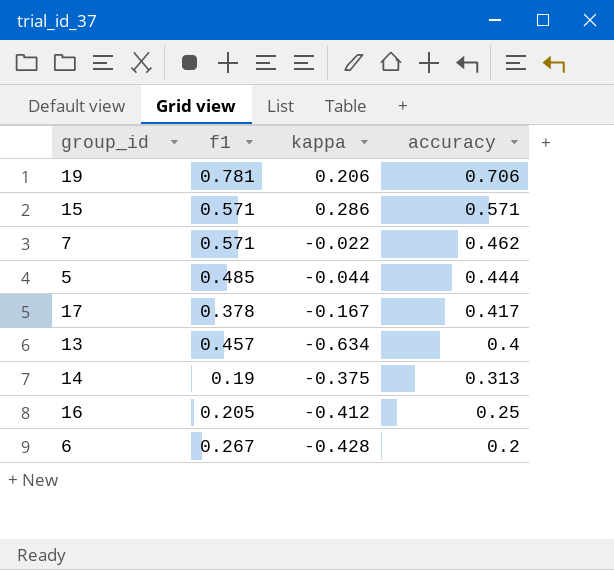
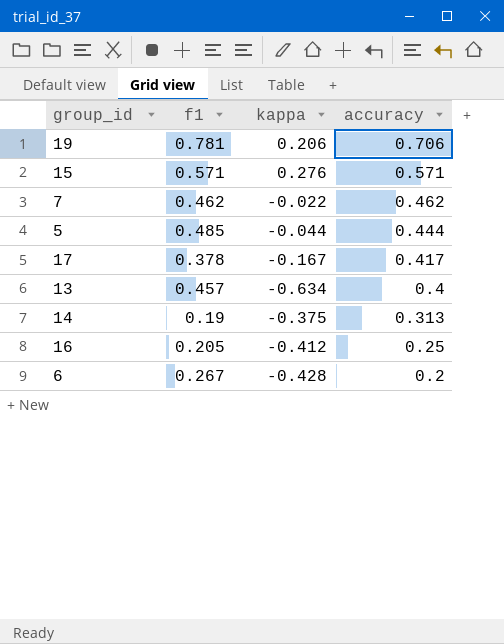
15 | kappa: 0.286 -> 0.276
7 | f1: 0.571 -> 0.462

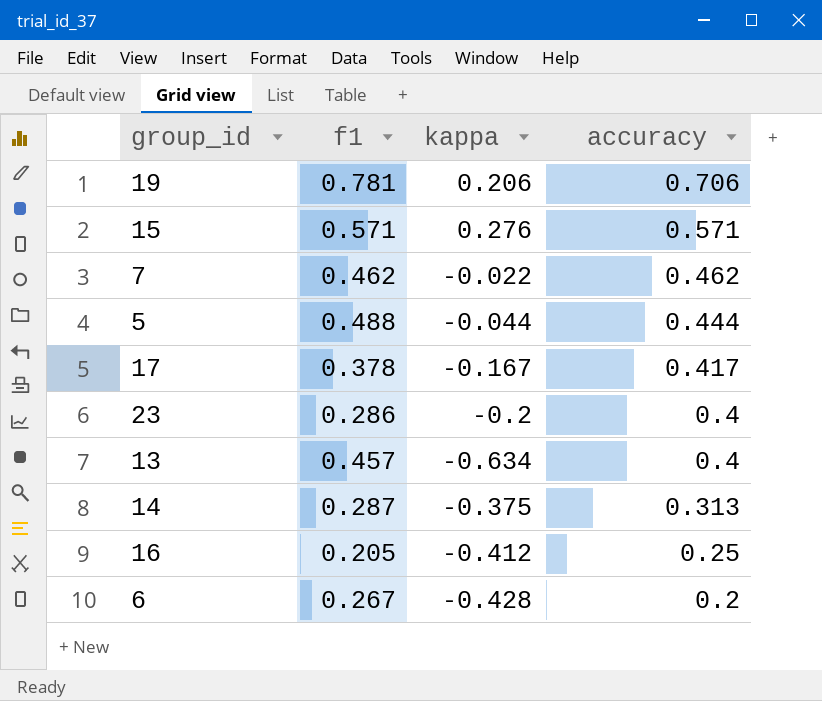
5 | f1: 0.485 -> 0.488
row 23: none -> 0.286 | -0.2 | 0.4
14 | f1: 0.19 -> 0.287

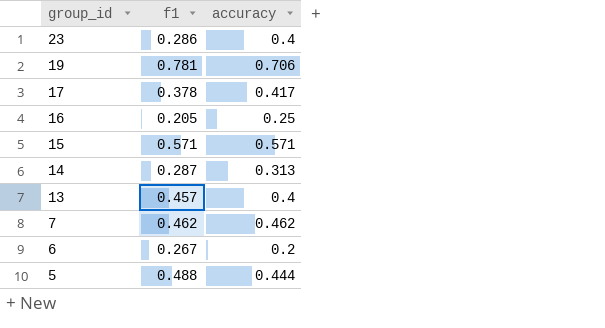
row order: accuracy descending -> group_id descending
column kappa | position: 3 -> none

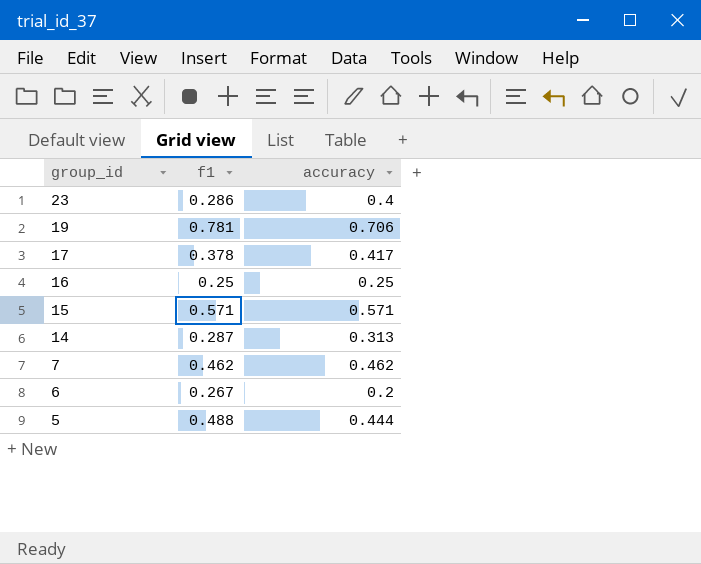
row 13: 0.457 | 0.4 -> none
16 | f1: 0.205 -> 0.25

